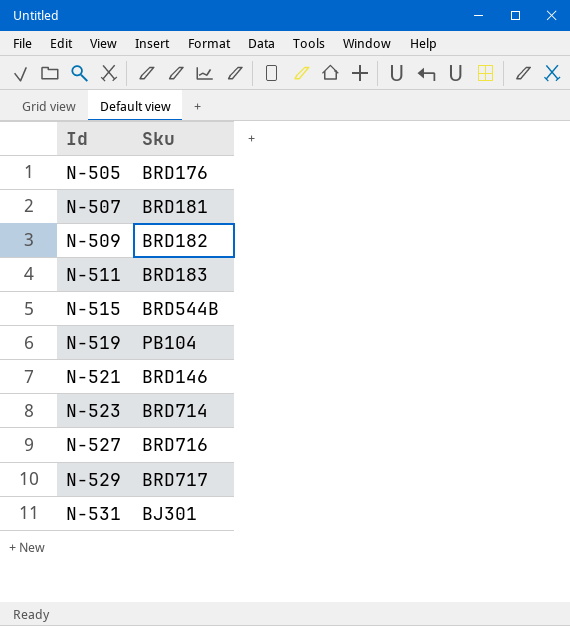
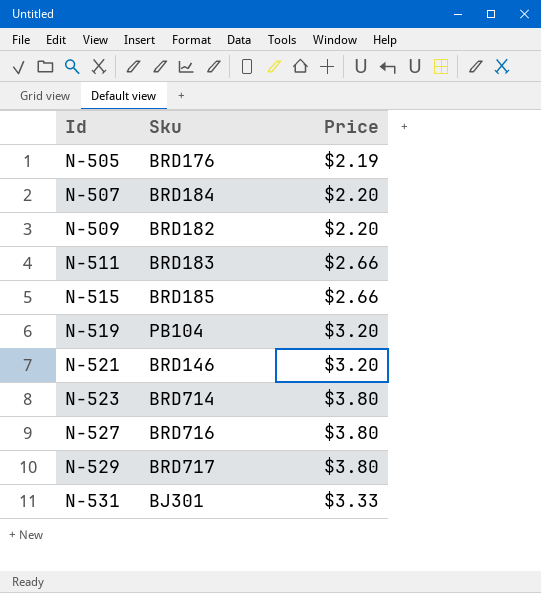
column Price | position: none -> 3
N-507 | Sku: BRD181 -> BRD184
N-515 | Sku: BRD544B -> BRD185

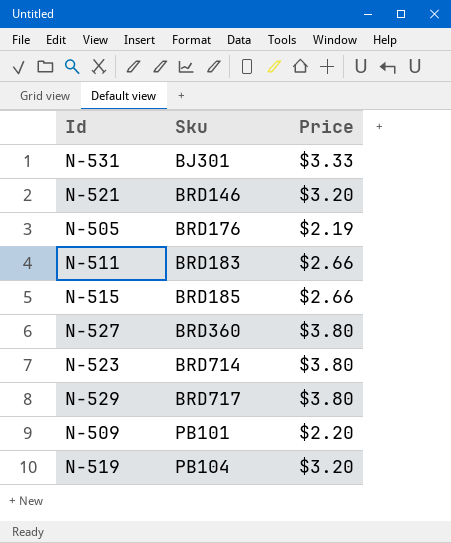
row order: Id ascending -> Sku ascending
row N-507: BRD184 | $2.20 -> none
N-527 | Sku: BRD716 -> BRD360
N-509 | Sku: BRD182 -> PB101

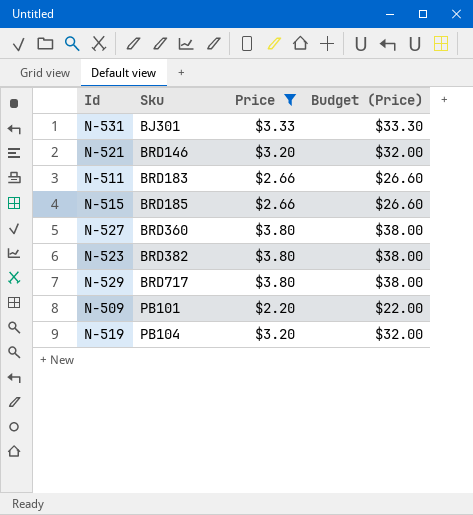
filter: none -> Price != $2.19
column Budget (Price) | formula: none -> [Price] * 10
N-523 | Sku: BRD714 -> BRD382

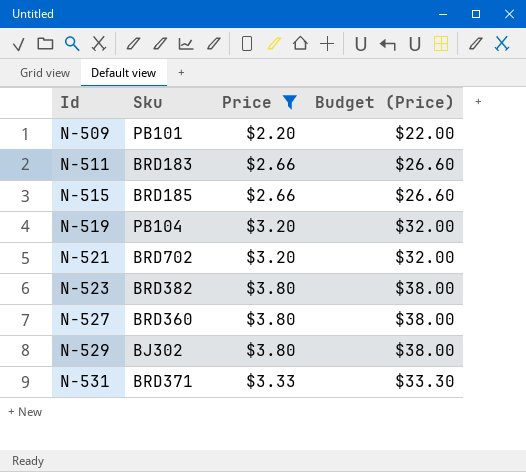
row order: Sku ascending -> Id ascending
N-521 | Sku: BRD146 -> BRD702
N-529 | Sku: BRD717 -> BJ302
N-531 | Sku: BJ301 -> BRD371

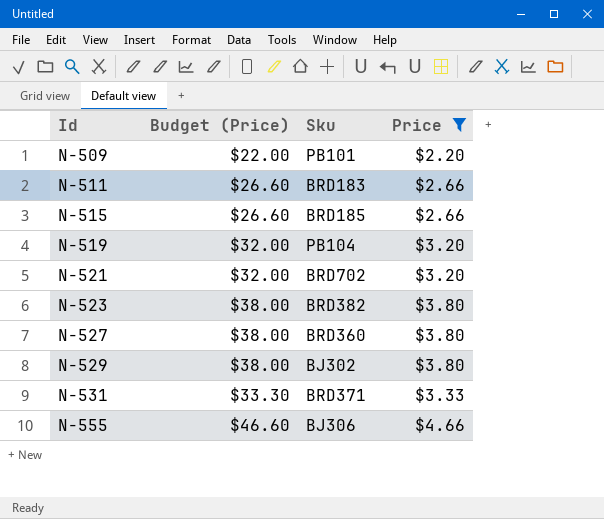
column Budget (Price) | position: 4 -> 2
row N-555: none -> $46.60 | BJ306 | $4.66

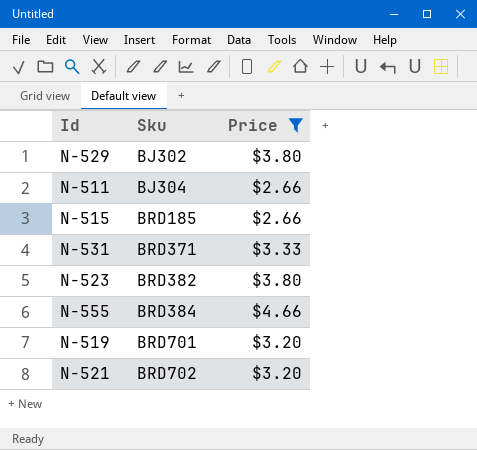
row order: Id ascending -> Sku ascending
column Budget (Price) | formula: [Price] * 10 -> none
row N-509: $22.00 | PB101 | $2.20 -> none
row N-527: $38.00 | BRD360 | $3.80 -> none
N-511 | Sku: BRD183 -> BJ304
N-555 | Sku: BJ306 -> BRD384
N-519 | Sku: PB104 -> BRD701

